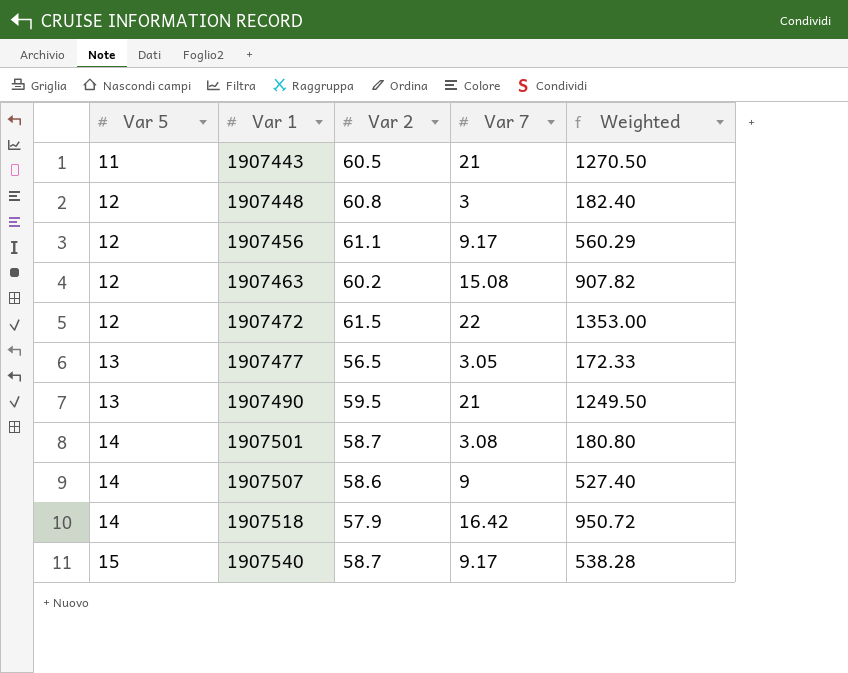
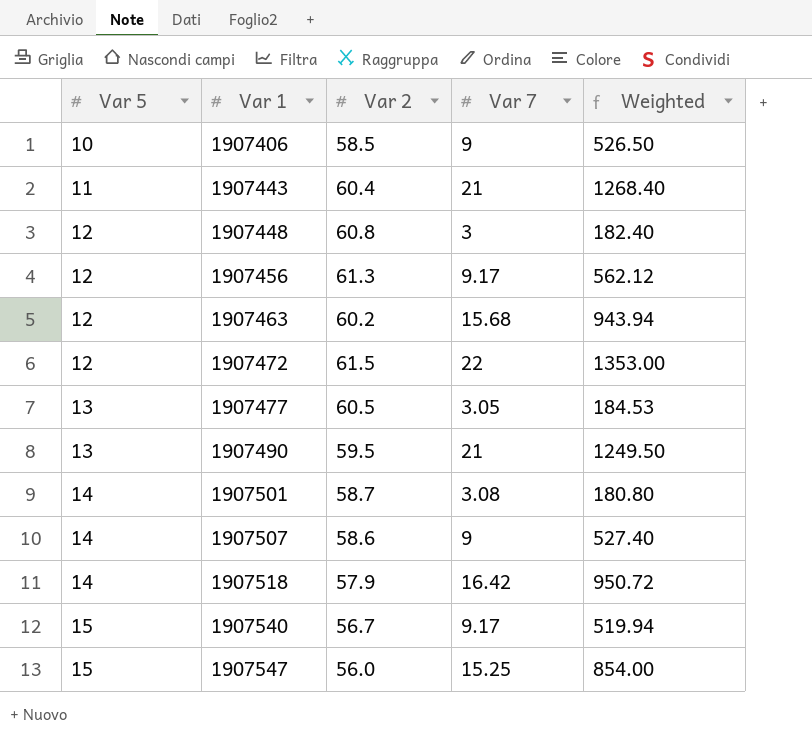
row 1907406: none -> 10 | 58.5 | 9 | 526.50
1907443 | Var 2: 60.5 -> 60.4
1907443 | Weighted: 1270.50 -> 1268.40
1907456 | Var 2: 61.1 -> 61.3
1907456 | Weighted: 560.29 -> 562.12
1907463 | Var 7: 15.08 -> 15.68
1907463 | Weighted: 907.82 -> 943.94
1907477 | Var 2: 56.5 -> 60.5
1907477 | Weighted: 172.33 -> 184.53
1907540 | Var 2: 58.7 -> 56.7
1907540 | Weighted: 538.28 -> 519.94
row 1907547: none -> 15 | 56.0 | 15.25 | 854.00

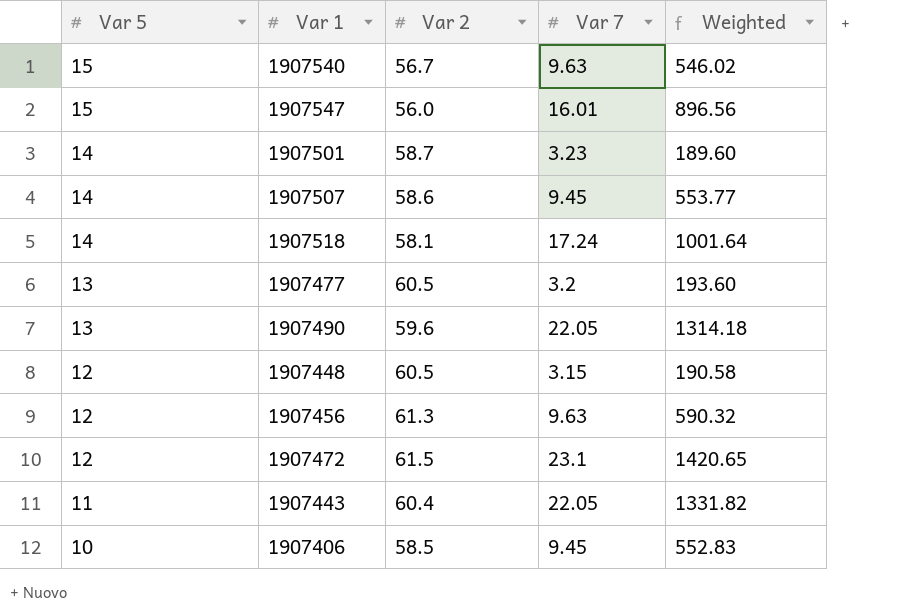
row order: Var 5 ascending -> Var 5 descending
row 1907463: 12 | 60.2 | 15.68 | 943.94 -> none
1907540 | Var 7: 9.17 -> 9.63
1907540 | Weighted: 519.94 -> 546.02
1907547 | Var 7: 15.25 -> 16.01
1907547 | Weighted: 854.00 -> 896.56
1907501 | Var 7: 3.08 -> 3.23
1907501 | Weighted: 180.80 -> 189.60
1907507 | Var 7: 9 -> 9.45
1907507 | Weighted: 527.40 -> 553.77
1907518 | Var 2: 57.9 -> 58.1
1907518 | Var 7: 16.42 -> 17.24
1907518 | Weighted: 950.72 -> 1001.64
1907477 | Var 7: 3.05 -> 3.2
1907477 | Weighted: 184.53 -> 193.60
1907490 | Var 2: 59.5 -> 59.6
1907490 | Var 7: 21 -> 22.05
1907490 | Weighted: 1249.50 -> 1314.18
1907448 | Var 2: 60.8 -> 60.5
1907448 | Var 7: 3 -> 3.15
1907448 | Weighted: 182.40 -> 190.58
1907456 | Var 7: 9.17 -> 9.63
1907456 | Weighted: 562.12 -> 590.32
1907472 | Var 7: 22 -> 23.1
1907472 | Weighted: 1353.00 -> 1420.65
1907443 | Var 7: 21 -> 22.05
1907443 | Weighted: 1268.40 -> 1331.82
1907406 | Var 7: 9 -> 9.45
1907406 | Weighted: 526.50 -> 552.83

